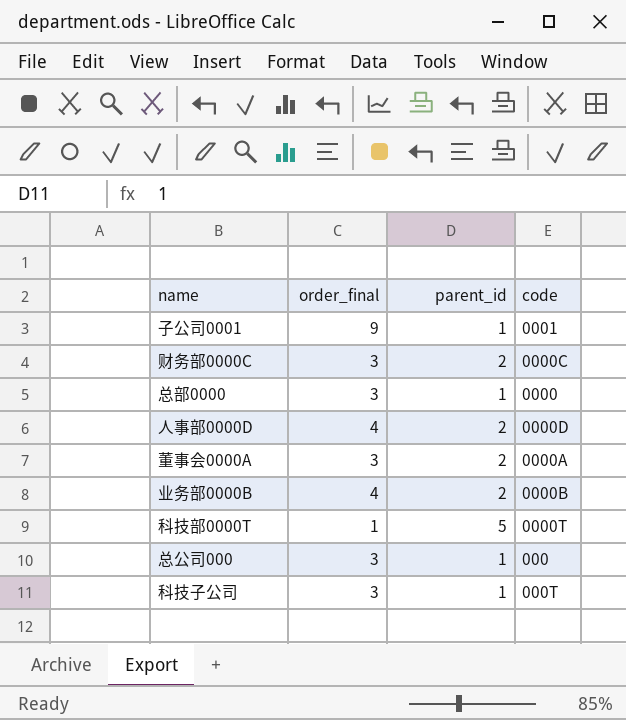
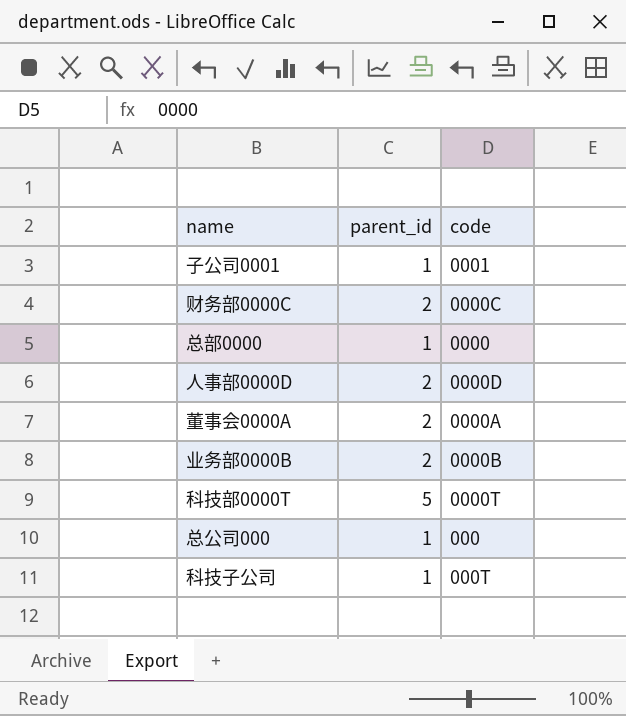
column order_final | position: 2 -> none

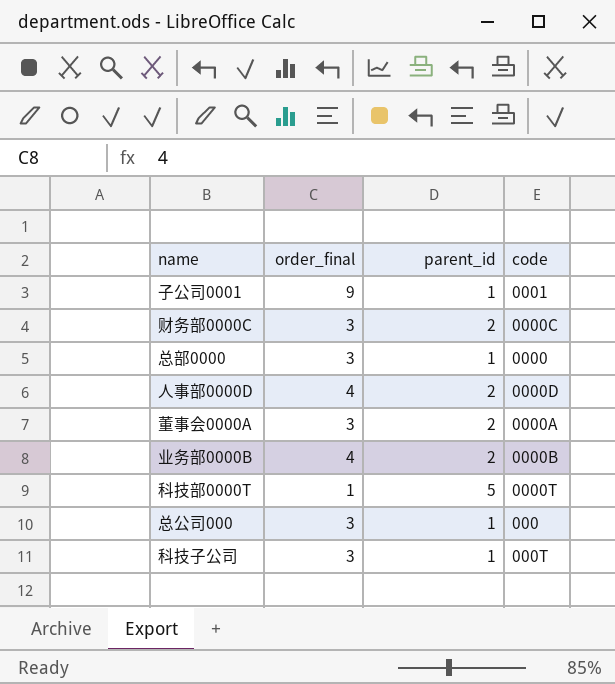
column order_final | position: none -> 2

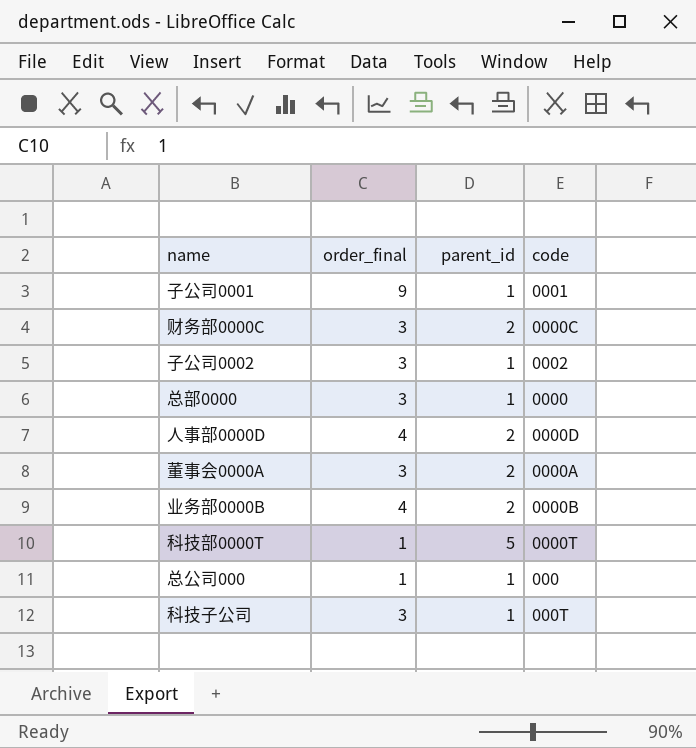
row 子公司0002: none -> 3 | 1 | 0002
总公司000 | order_final: 3 -> 1

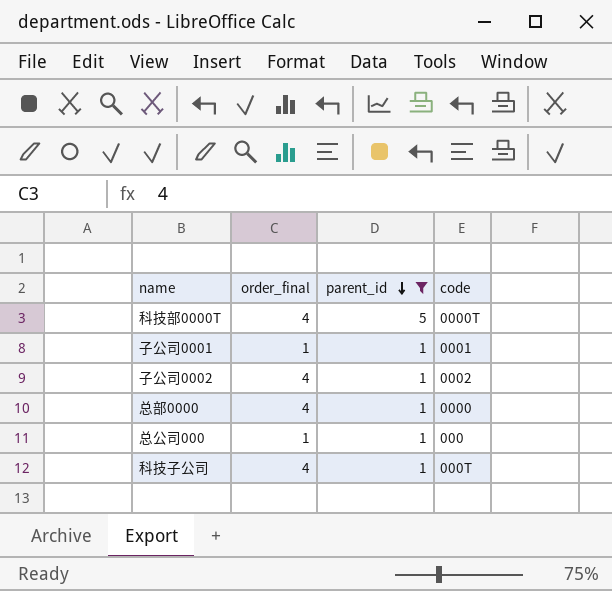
filter: none -> parent_id != 2
row order: none -> parent_id descending
科技部0000T | order_final: 1 -> 4
子公司0001 | order_final: 9 -> 1
子公司0002 | order_final: 3 -> 4
总部0000 | order_final: 3 -> 4
科技子公司 | order_final: 3 -> 4

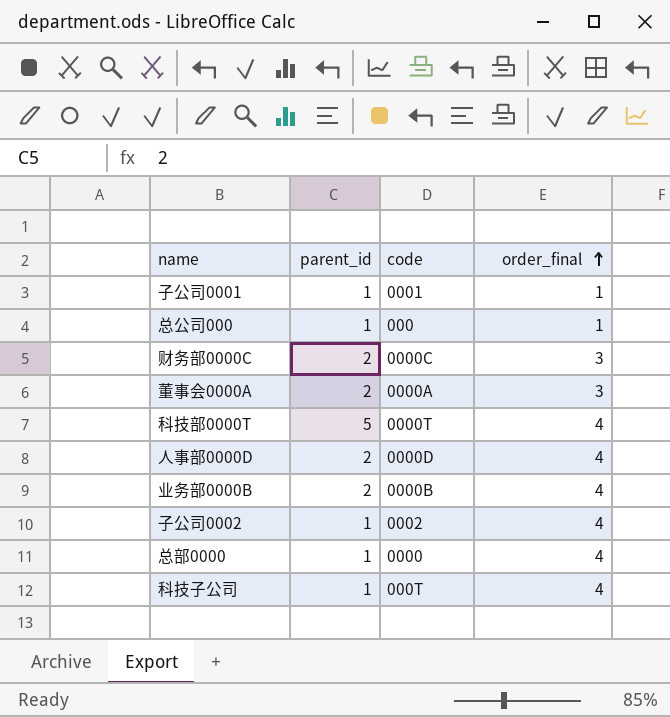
filter: parent_id != 2 -> none
row order: parent_id descending -> order_final ascending
column order_final | position: 2 -> 4

